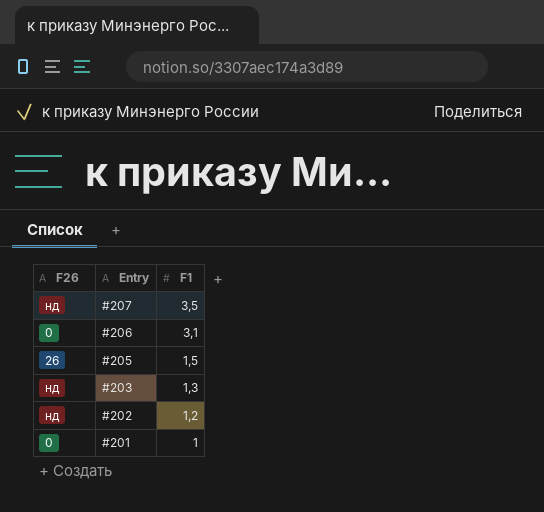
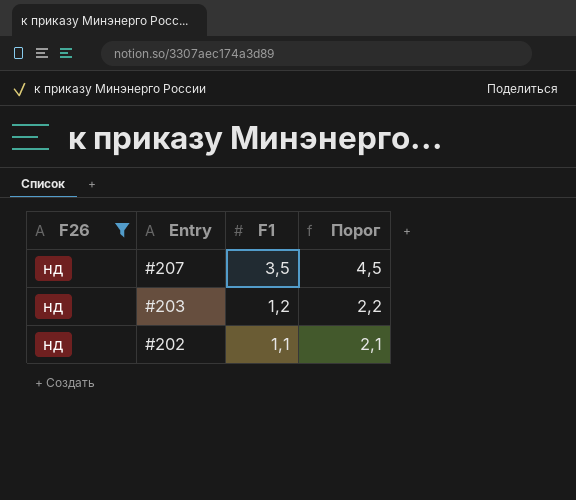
filter: none -> F26 = нд
column Порог | formula: none -> [F1] + 1
#203 | F1: 1,3 -> 1,2
#202 | F1: 1,2 -> 1,1

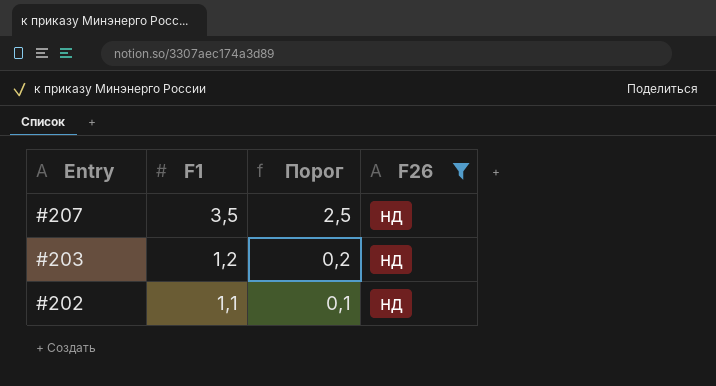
column Порог | formula: [F1] + 1 -> [F1] - 1
column F26 | position: 1 -> 4

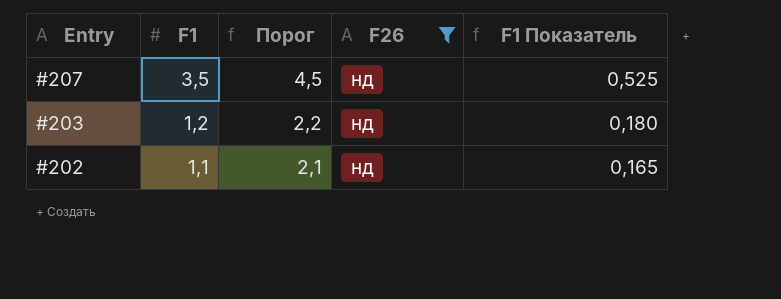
column Порог | formula: [F1] - 1 -> [F1] + 1
column F1 Показатель | formula: none -> [F1] * 0,15

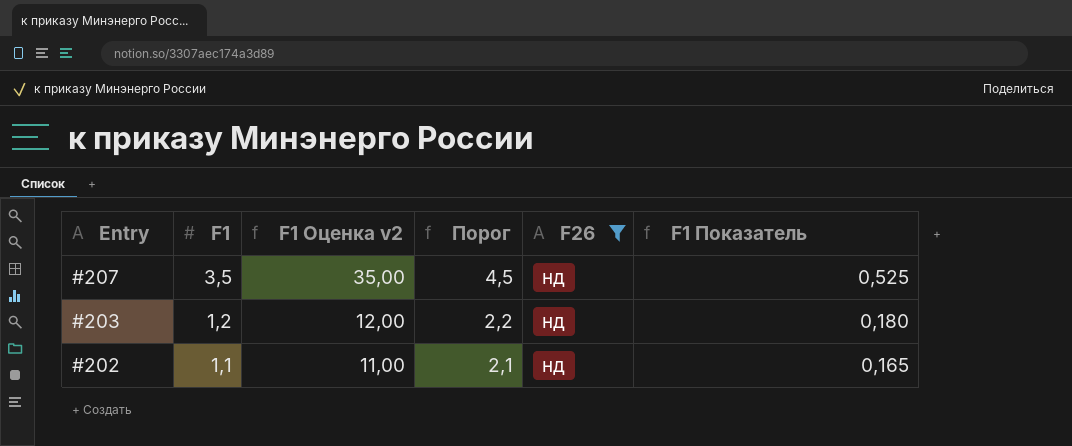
column F1 Оценка v2 | formula: none -> [F1] * 10

